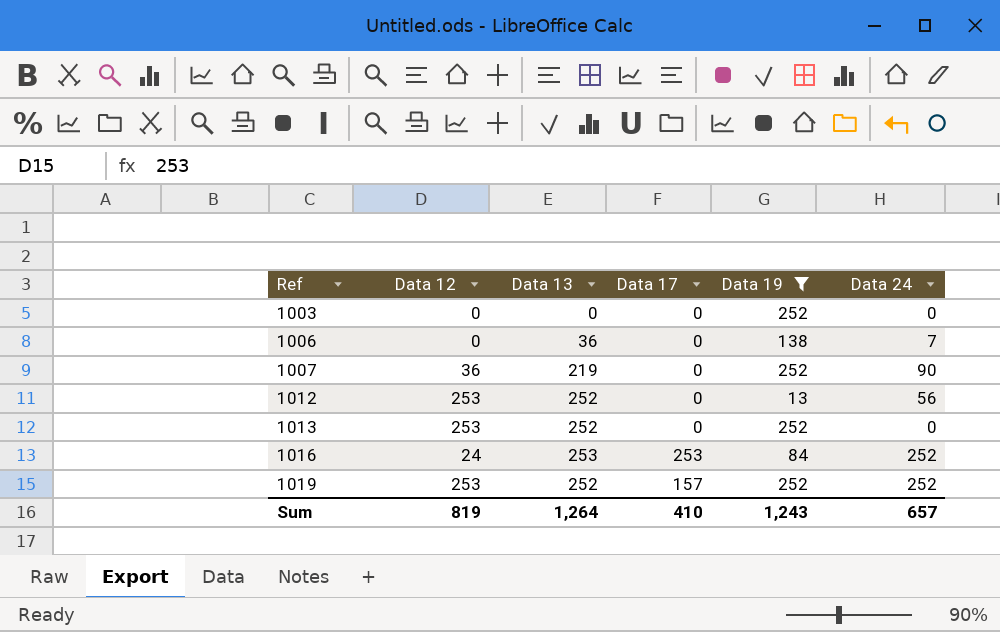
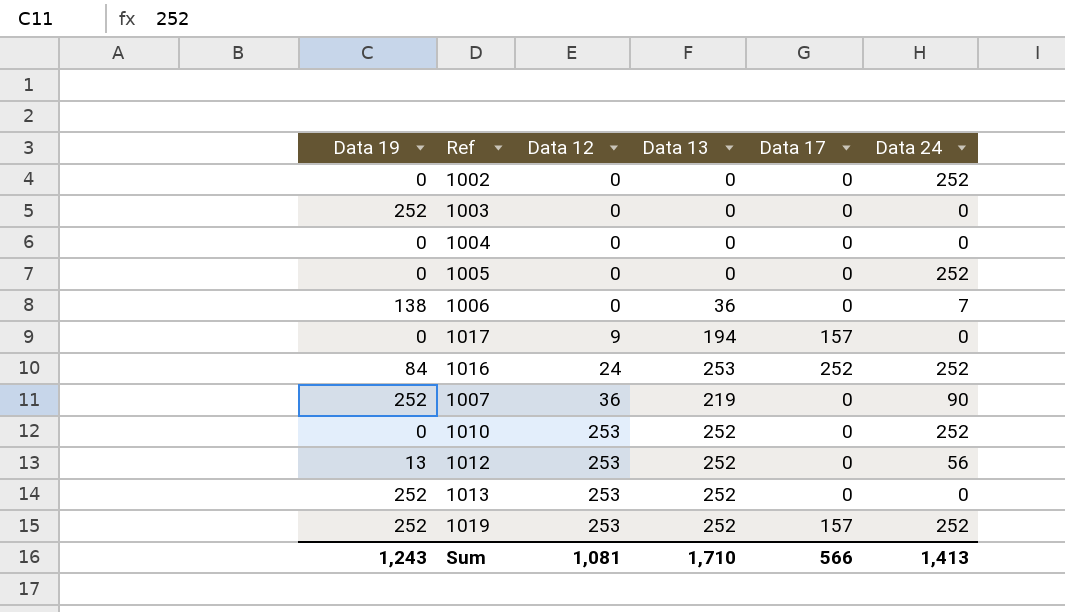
filter: Data 19 != 0 -> none
row order: Ref ascending -> Data 12 ascending
column Data 19 | position: 5 -> 1
1016 | Data 17: 253 -> 252
Sum | Data 12: 819 -> 1,081
Sum | Data 13: 1,264 -> 1,710
Sum | Data 17: 410 -> 566
Sum | Data 24: 657 -> 1,413

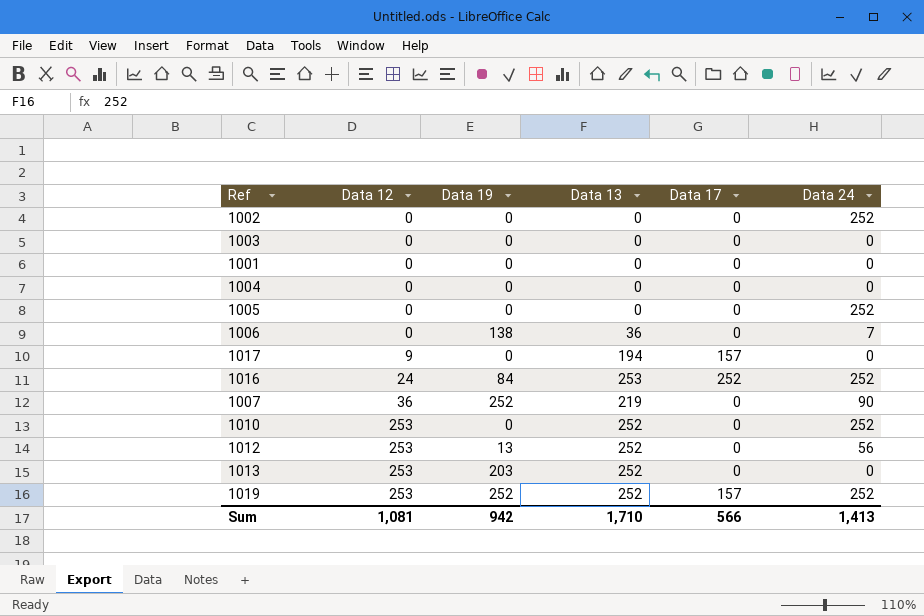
column Data 19 | position: 1 -> 3
1003 | Data 19: 252 -> 0
row 1001: none -> 0 | 0 | 0 | 0 | 0
1013 | Data 19: 252 -> 203
Sum | Data 19: 1,243 -> 942

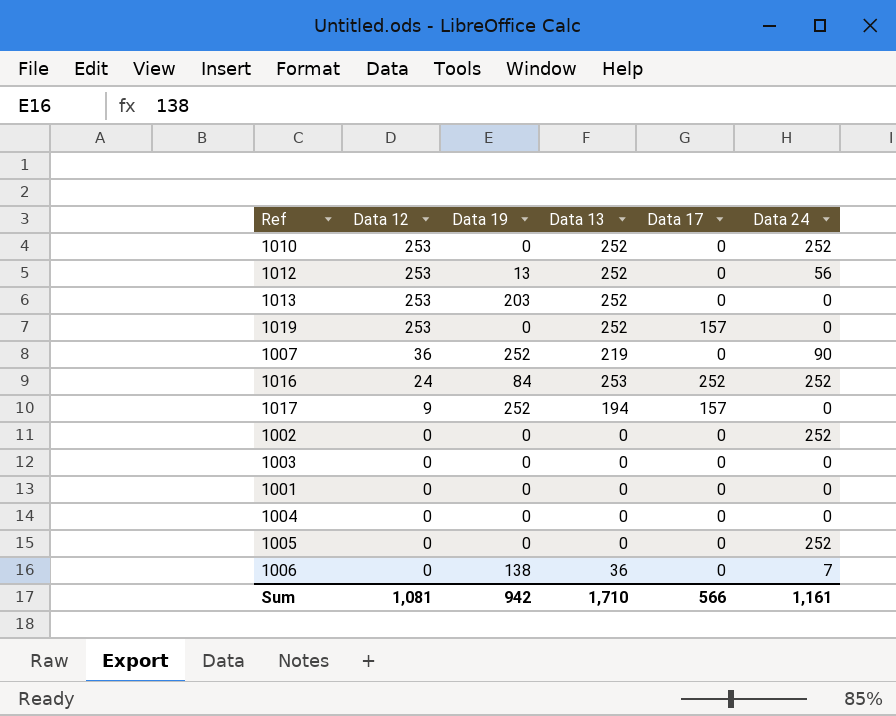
row order: Data 12 ascending -> Data 12 descending
1019 | Data 19: 252 -> 0
1019 | Data 24: 252 -> 0
1017 | Data 19: 0 -> 252
Sum | Data 24: 1,413 -> 1,161

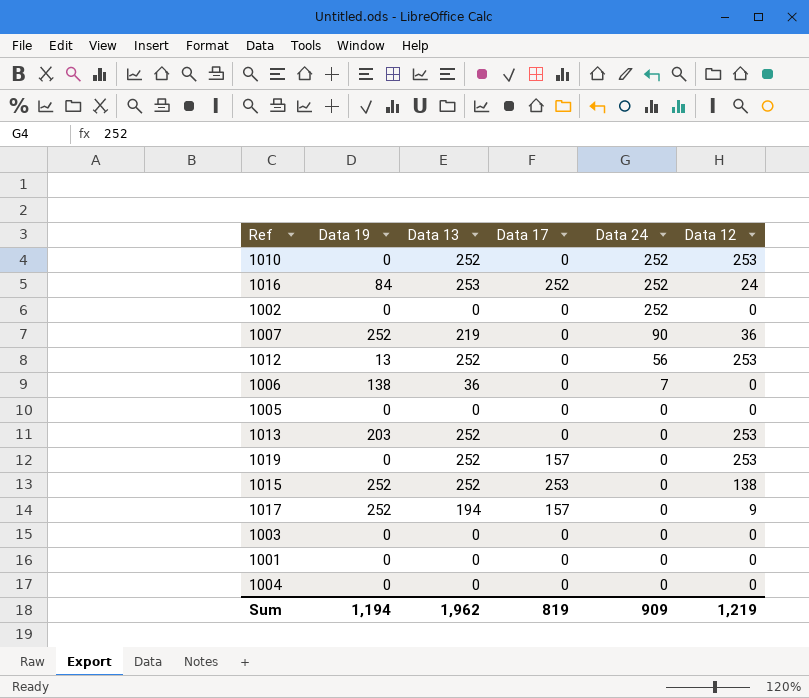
row order: Data 12 descending -> Data 24 descending
column Data 12 | position: 2 -> 6
1005 | Data 24: 252 -> 0
row 1015: none -> 252 | 252 | 253 | 0 | 138
Sum | Data 19: 942 -> 1,194
Sum | Data 13: 1,710 -> 1,962
Sum | Data 17: 566 -> 819
Sum | Data 24: 1,161 -> 909
Sum | Data 12: 1,081 -> 1,219

